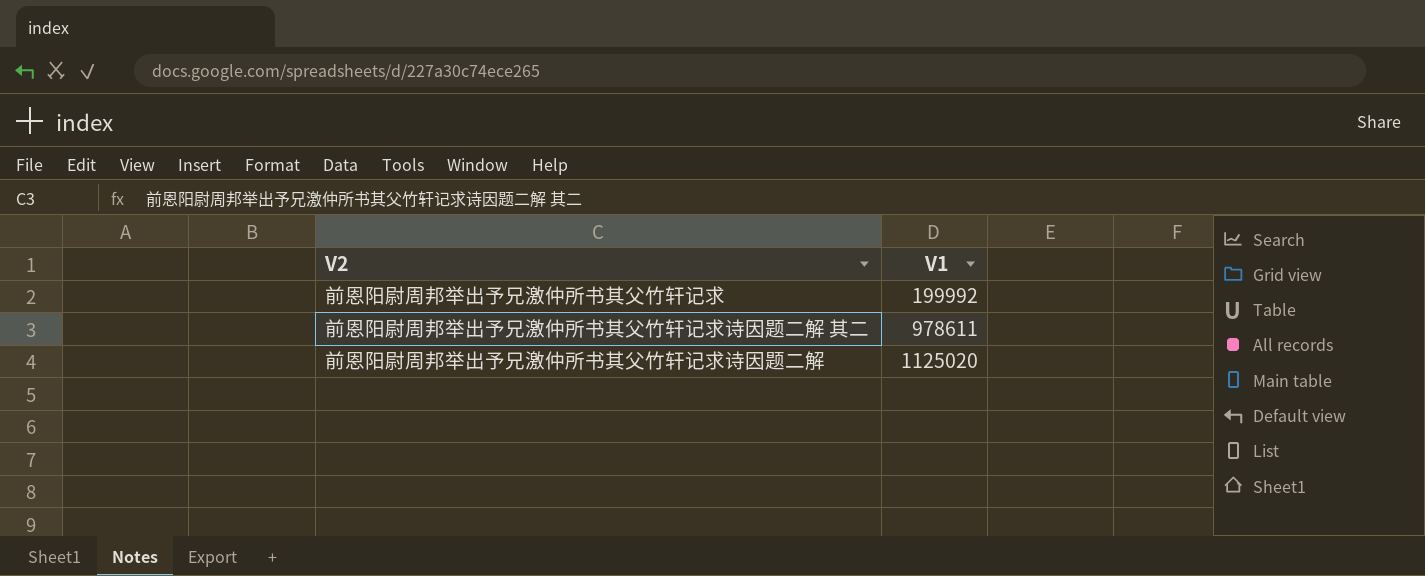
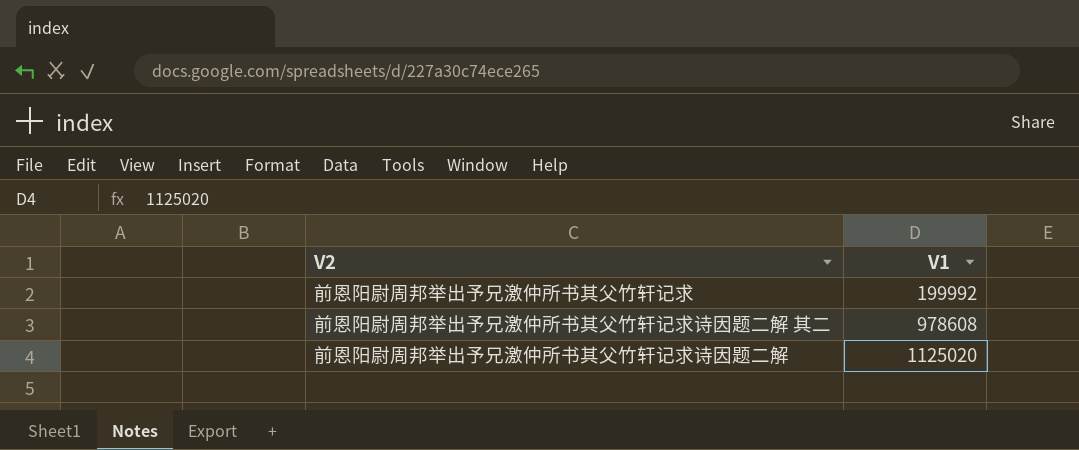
前恩阳尉周邦举出予兄激仲所书其父竹轩记求诗因题二解 其二 | V1: 978611 -> 978608

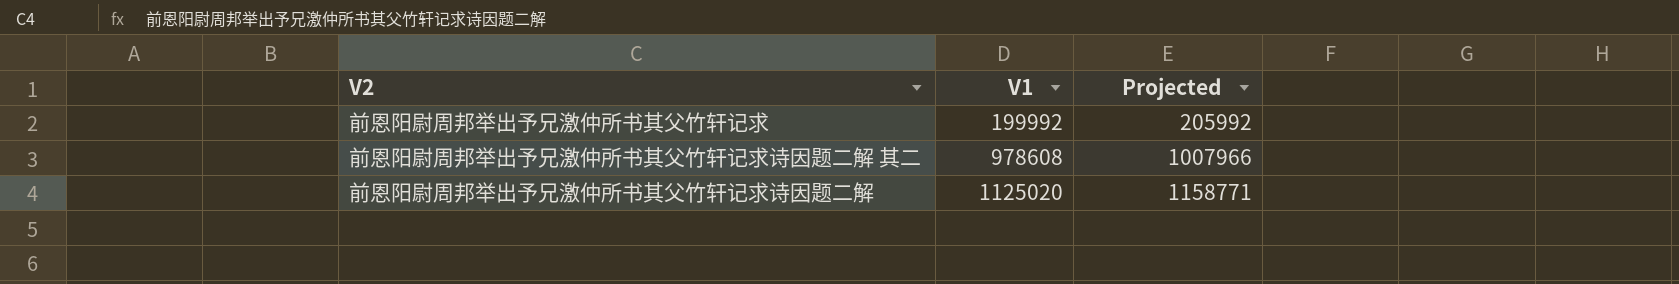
column Projected | formula: none -> [V1] * 1.03

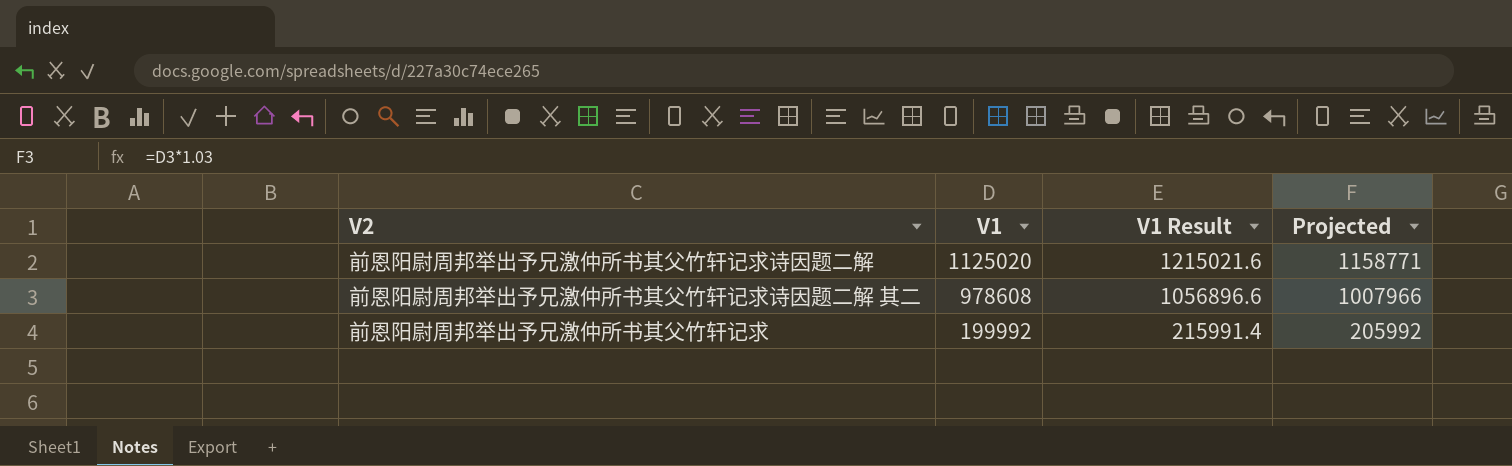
row order: V1 ascending -> V1 descending
column V1 Result | formula: none -> [V1] * 1.08

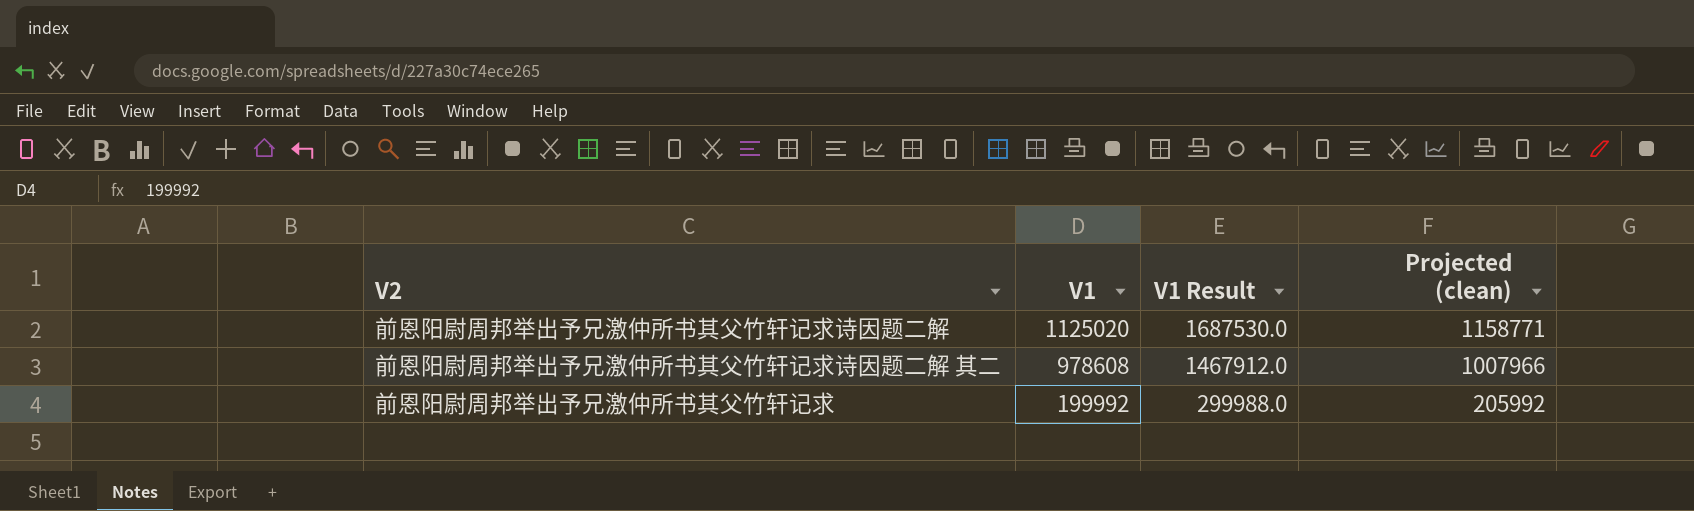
column V1 Result | formula: [V1] * 1.08 -> [V1] * 1.5
column name: Projected -> Projected (clean)

